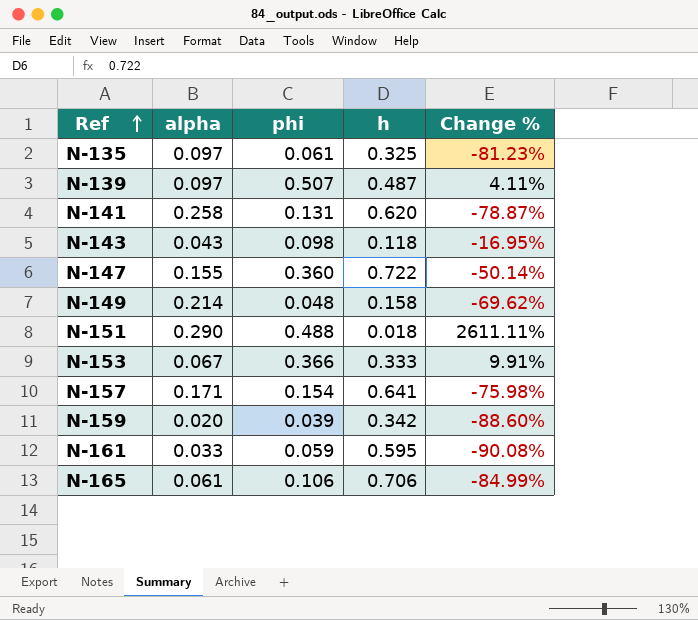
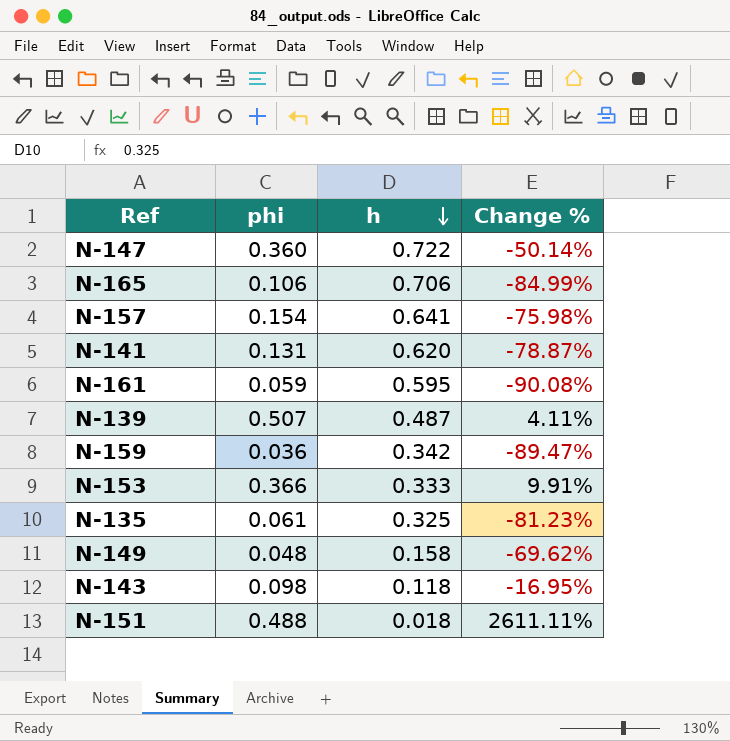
row order: Ref ascending -> h descending
column alpha | position: 2 -> none
N-159 | phi: 0.039 -> 0.036
N-159 | Change %: -88.60% -> -89.47%

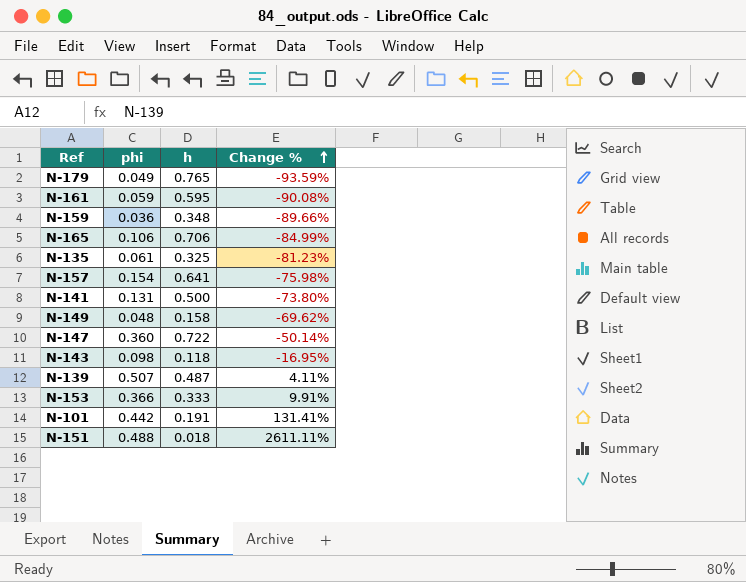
row order: h descending -> Change % ascending
row N-179: none -> 0.049 | 0.765 | -93.59%
N-159 | h: 0.342 -> 0.348
N-159 | Change %: -89.47% -> -89.66%
N-141 | h: 0.620 -> 0.500
N-141 | Change %: -78.87% -> -73.80%
row N-101: none -> 0.442 | 0.191 | 131.41%

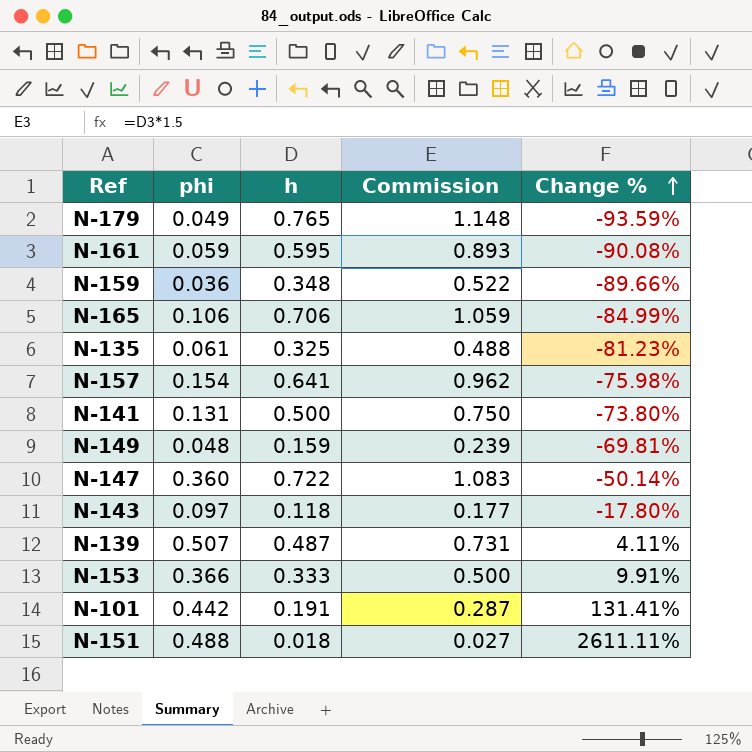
column Commission | formula: none -> [h] * 1.5
N-149 | h: 0.158 -> 0.159
N-149 | Change %: -69.62% -> -69.81%
N-143 | phi: 0.098 -> 0.097
N-143 | Change %: -16.95% -> -17.80%

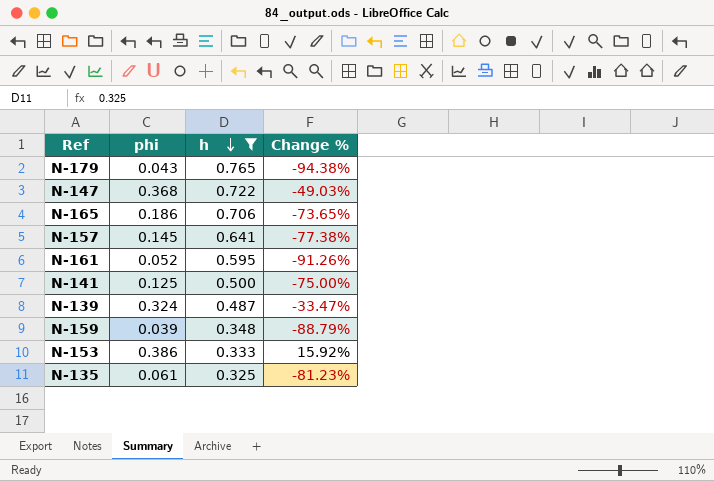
filter: none -> h >= 0.325
row order: Change % ascending -> h descending
column Commission | formula: [h] * 1.5 -> none
N-179 | phi: 0.049 -> 0.043
N-179 | Change %: -93.59% -> -94.38%
N-147 | phi: 0.360 -> 0.368
N-147 | Change %: -50.14% -> -49.03%
N-165 | phi: 0.106 -> 0.186
N-165 | Change %: -84.99% -> -73.65%
N-157 | phi: 0.154 -> 0.145
N-157 | Change %: -75.98% -> -77.38%
N-161 | phi: 0.059 -> 0.052
N-161 | Change %: -90.08% -> -91.26%
N-141 | phi: 0.131 -> 0.125
N-141 | Change %: -73.80% -> -75.00%
N-139 | phi: 0.507 -> 0.324
N-139 | Change %: 4.11% -> -33.47%
N-159 | phi: 0.036 -> 0.039
N-159 | Change %: -89.66% -> -88.79%
N-153 | phi: 0.366 -> 0.386
N-153 | Change %: 9.91% -> 15.92%

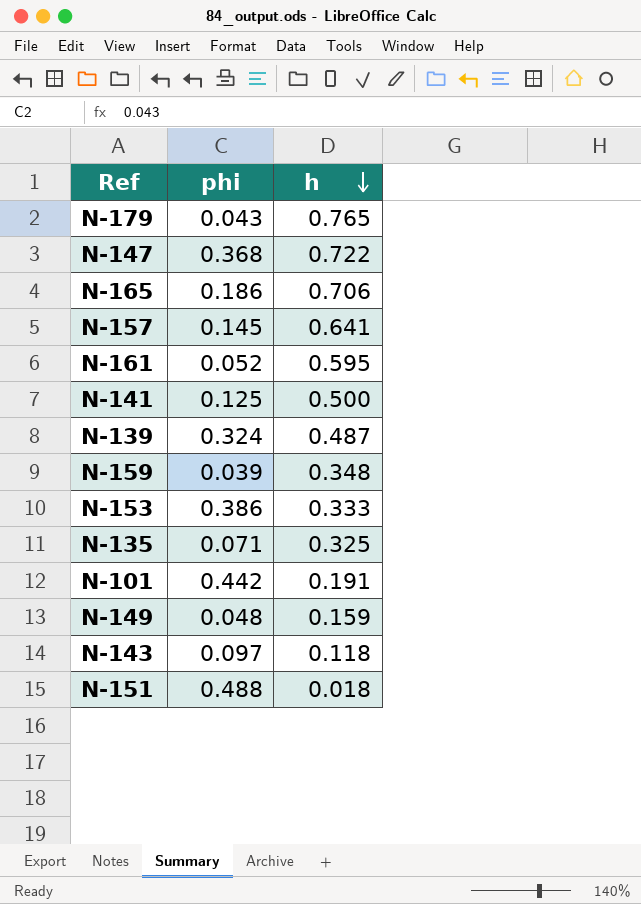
filter: h >= 0.325 -> none
column Change % | formula: ([phi] - [h]) / [h] -> none
N-135 | phi: 0.061 -> 0.071

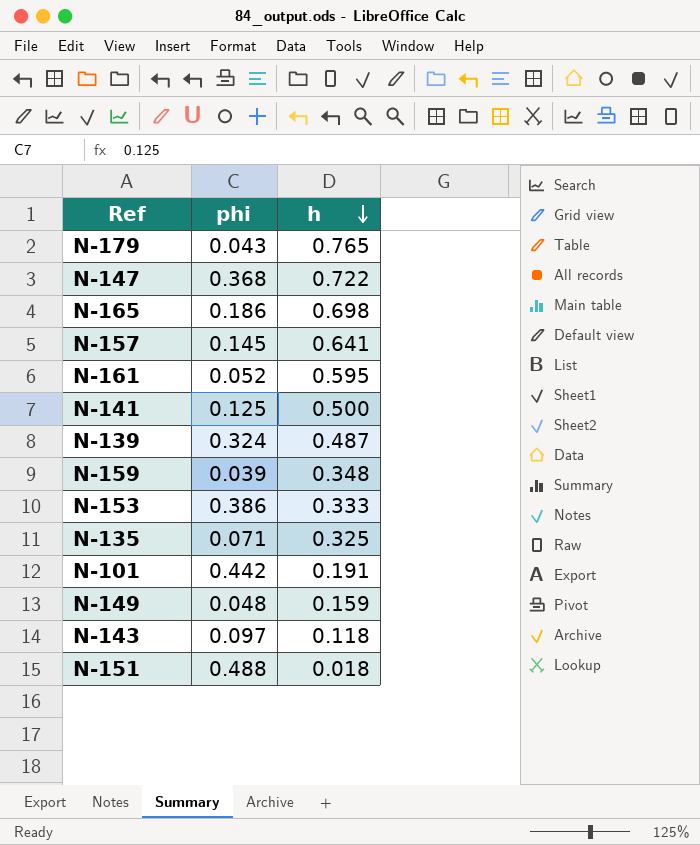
N-165 | h: 0.706 -> 0.698

